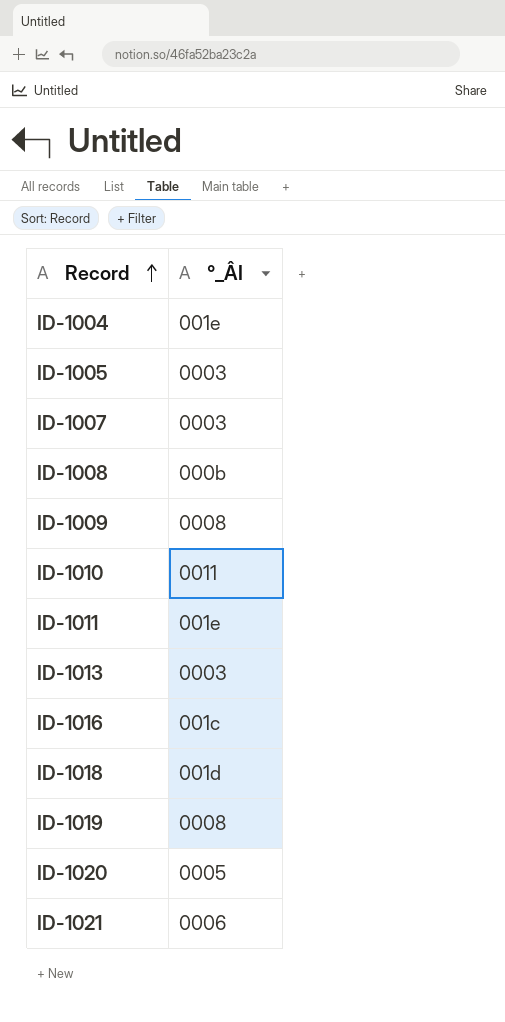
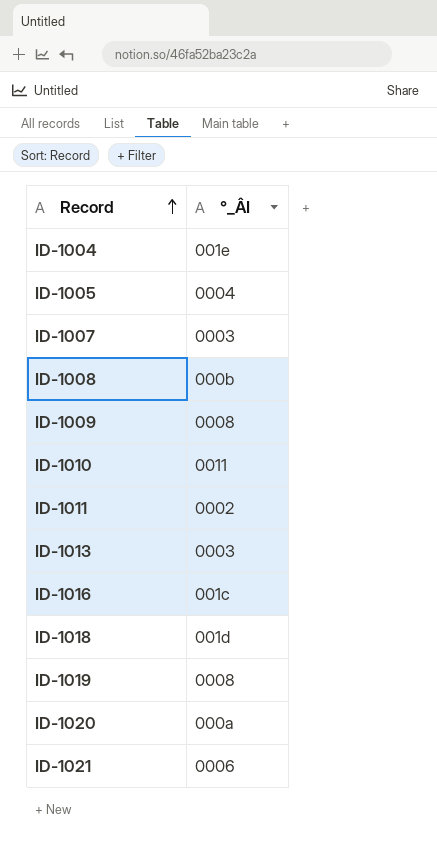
ID-1005 | °_ÂI: 0003 -> 0004
ID-1011 | °_ÂI: 001e -> 0002
ID-1020 | °_ÂI: 0005 -> 000a

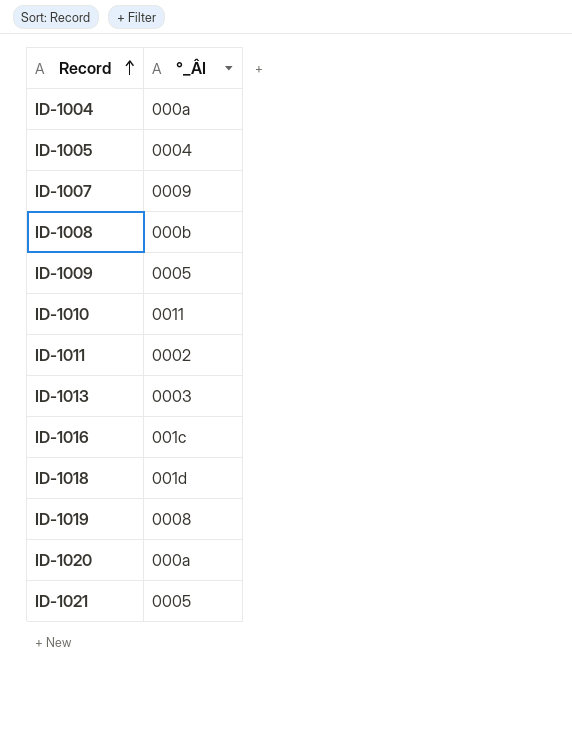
ID-1004 | °_ÂI: 001e -> 000a
ID-1007 | °_ÂI: 0003 -> 0009
ID-1009 | °_ÂI: 0008 -> 0005
ID-1021 | °_ÂI: 0006 -> 0005

